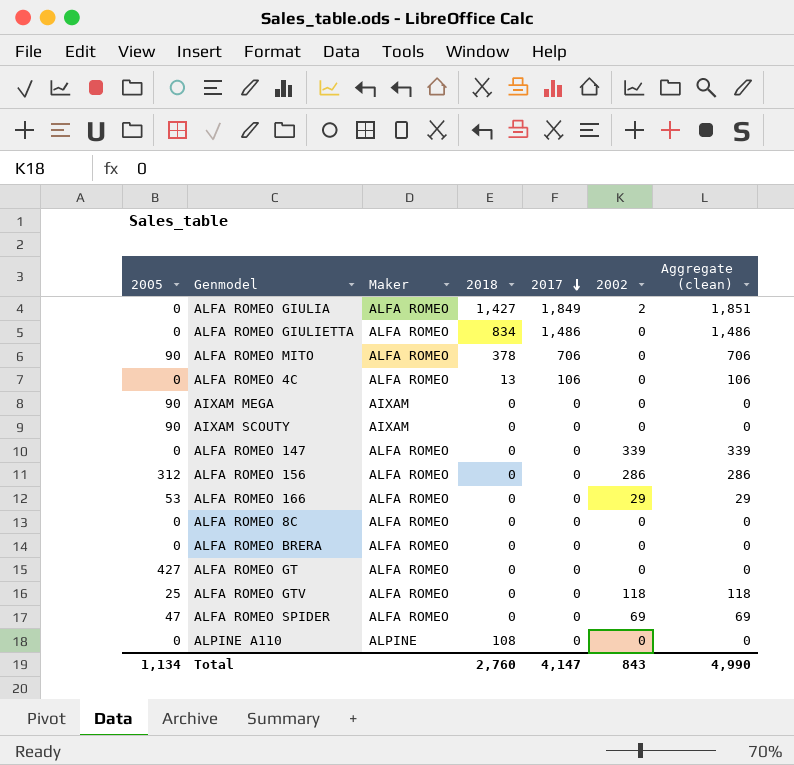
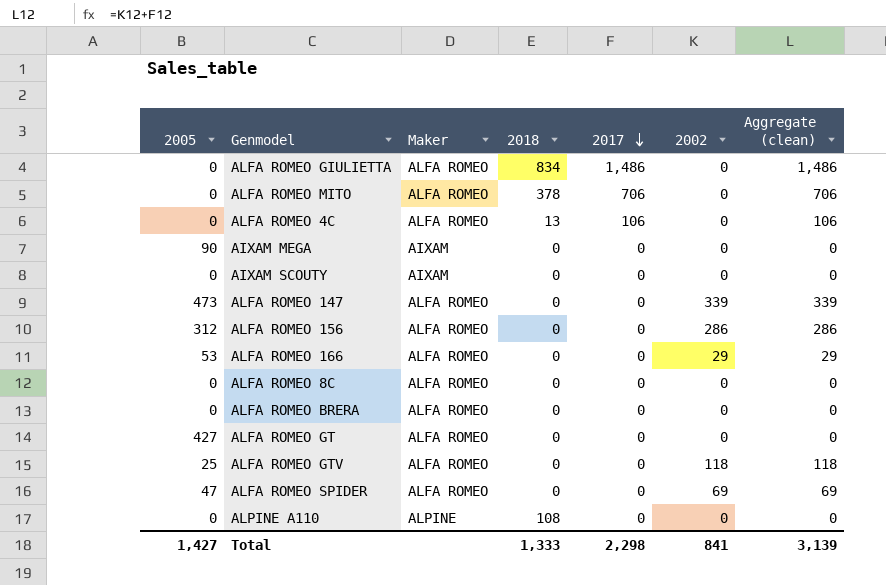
row ALFA ROMEO GIULIA: 0 | ALFA ROMEO | 1,427 | 1,849 | 2 | 1,851 -> none
ALFA ROMEO MITO | 2005: 90 -> 0
AIXAM SCOUTY | 2005: 90 -> 0
ALFA ROMEO 147 | 2005: 0 -> 473
Total | 2005: 1,134 -> 1,427
Total | 2018: 2,760 -> 1,333
Total | 2017: 4,147 -> 2,298
Total | 2002: 843 -> 841
Total | Aggregate (clean): 4,990 -> 3,139

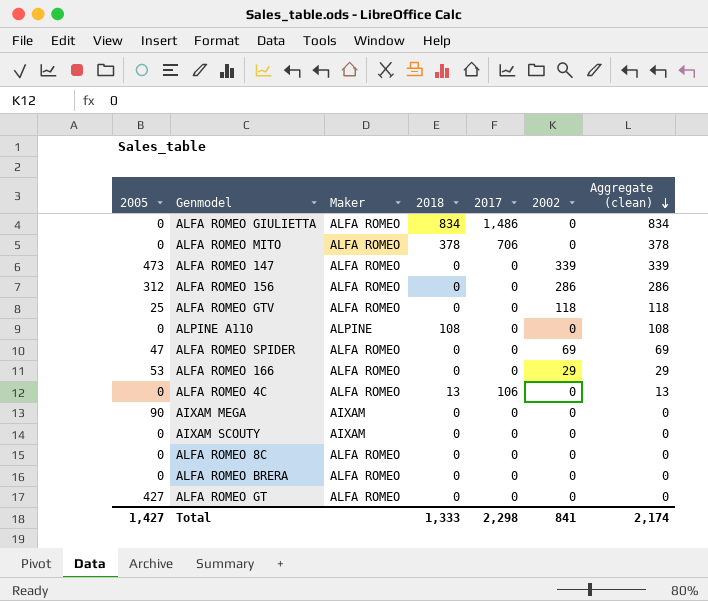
row order: 2017 descending -> Aggregate (clean) descending
column Aggregate (clean) | formula: [2017] + [2002] -> [2018] + [2002]
Total | Aggregate (clean): 3,139 -> 2,174

